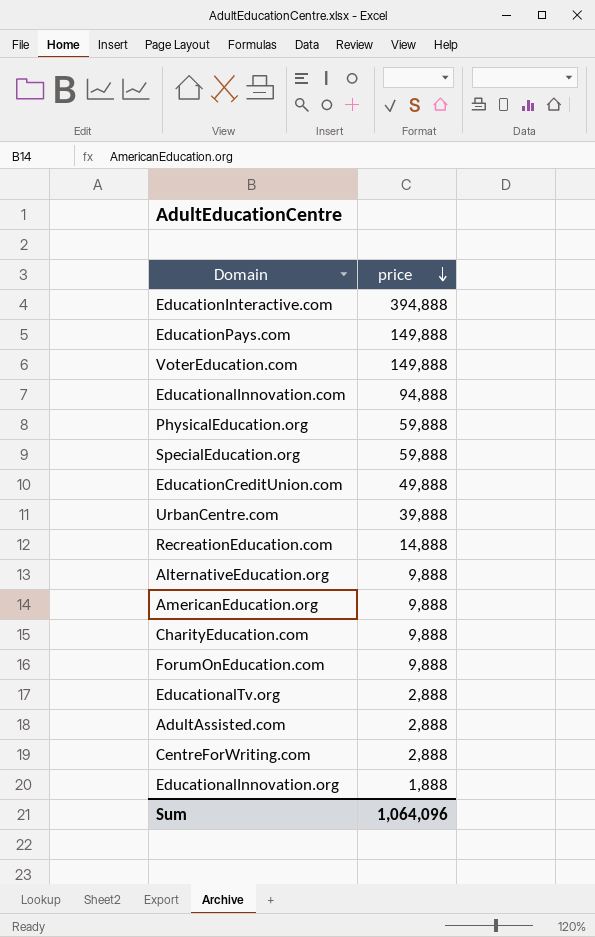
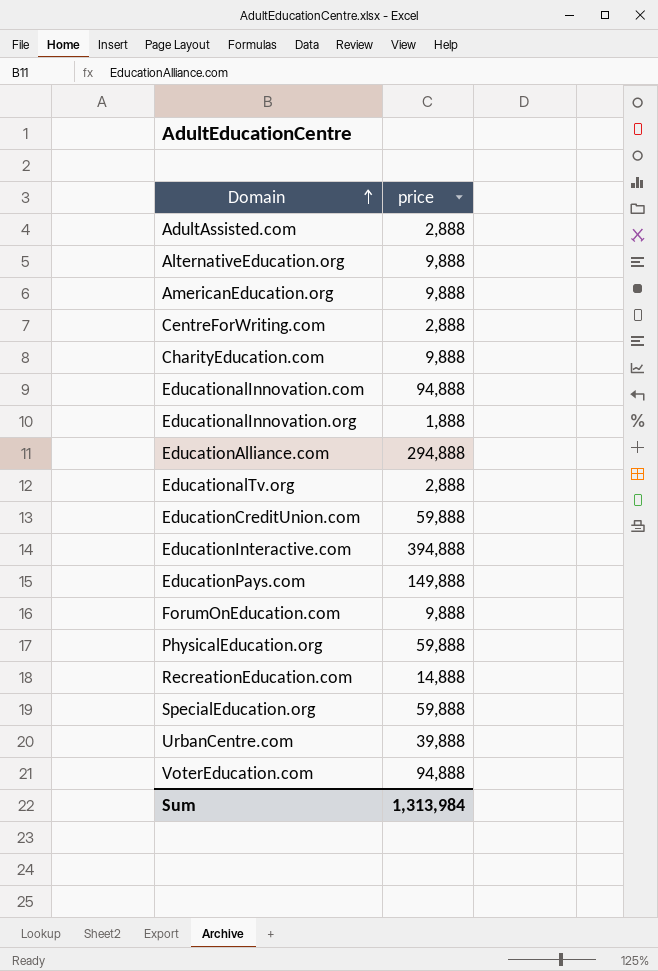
row order: price descending -> Domain ascending
row EducationAlliance.com: none -> 294,888
EducationCreditUnion.com | price: 49,888 -> 59,888
VoterEducation.com | price: 149,888 -> 94,888
Sum | price: 1,064,096 -> 1,313,984

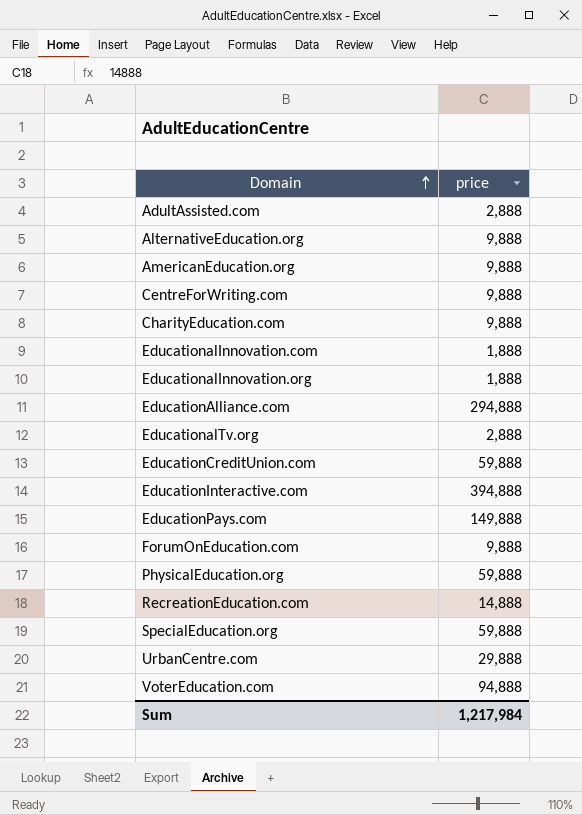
CentreForWriting.com | price: 2,888 -> 9,888
EducationalInnovation.com | price: 94,888 -> 1,888
UrbanCentre.com | price: 39,888 -> 29,888
Sum | price: 1,313,984 -> 1,217,984

